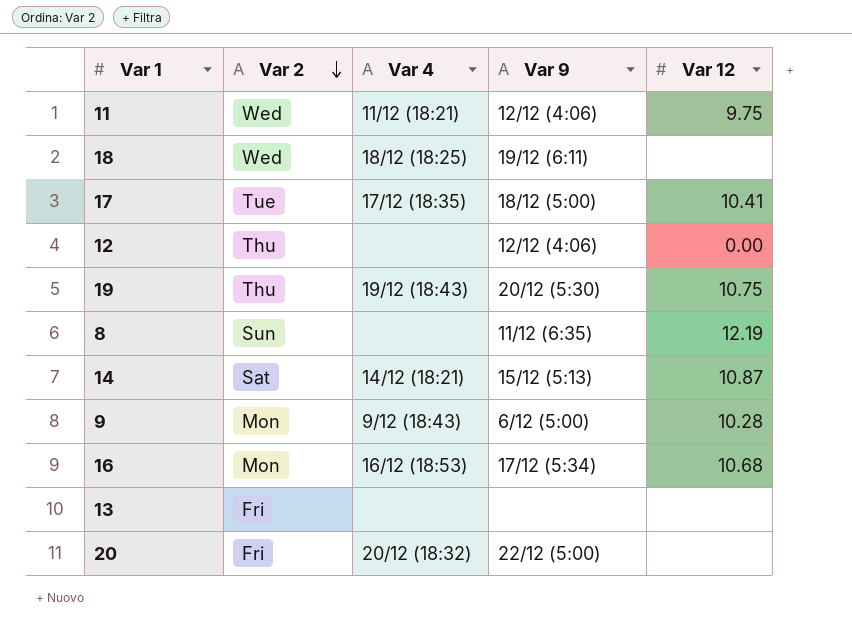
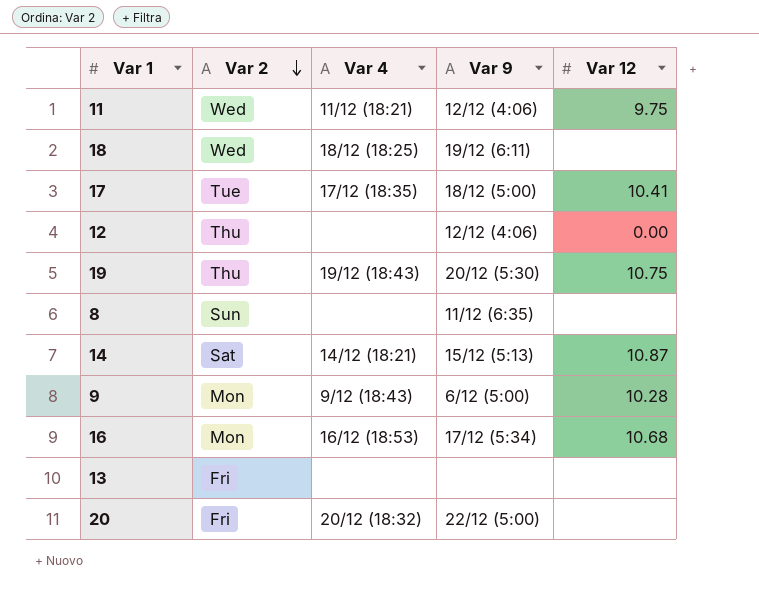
8 | Var 12: 12.19 -> none

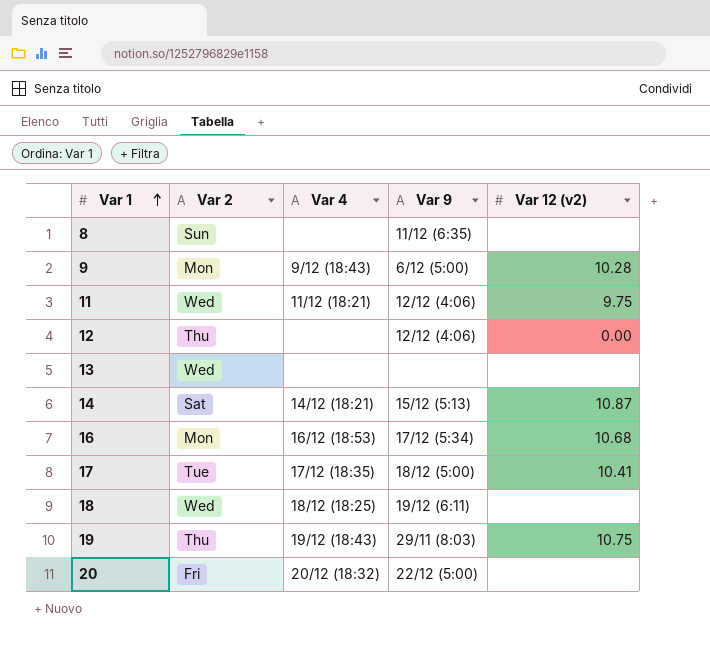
row order: Var 2 descending -> Var 1 ascending
column name: Var 12 -> Var 12 (v2)
13 | Var 2: Fri -> Wed
19 | Var 9: 20/12 (5:30) -> 29/11 (8:03)

